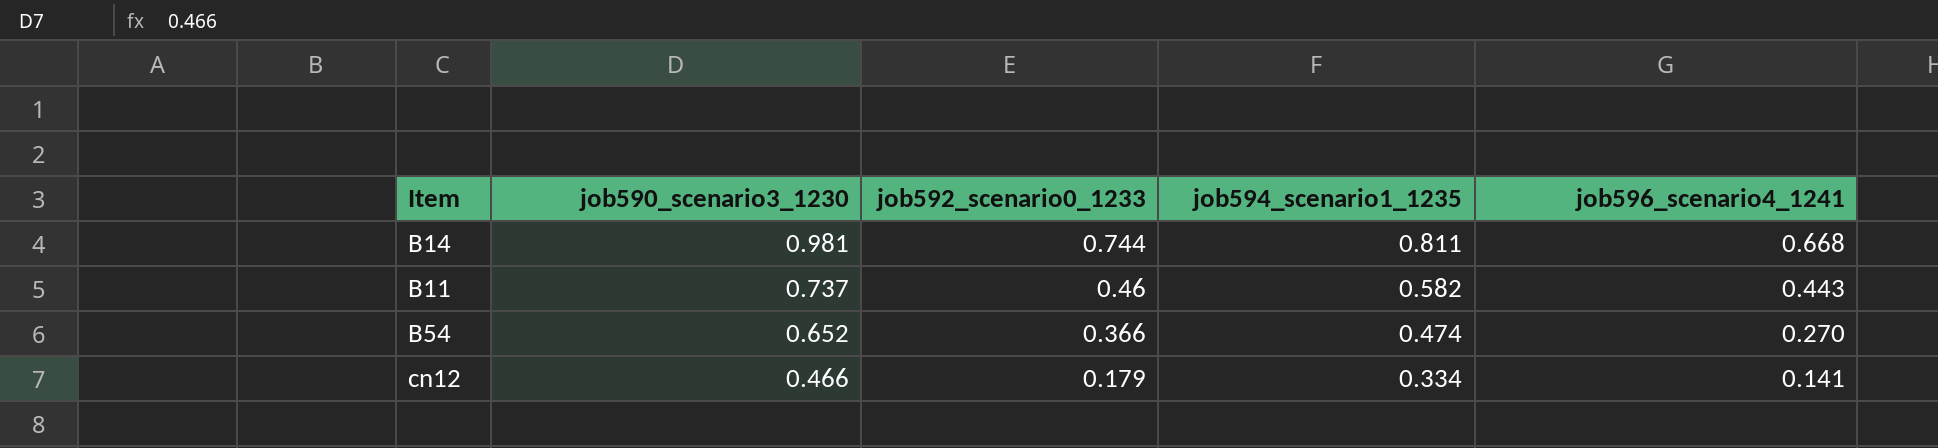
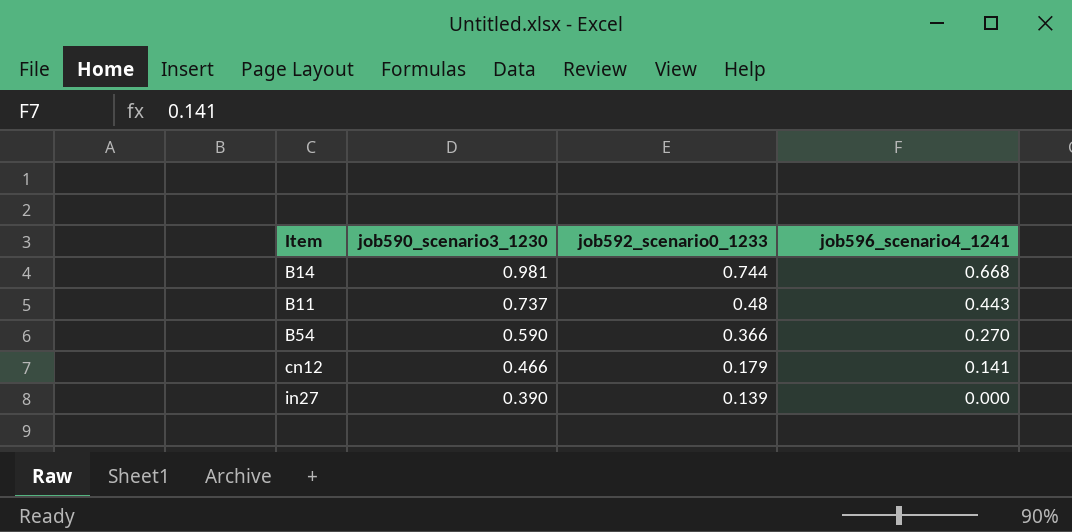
column job594_scenario1_1235 | position: 4 -> none
B11 | job592_scenario0_1233: 0.46 -> 0.48
B54 | job590_scenario3_1230: 0.652 -> 0.590
row in27: none -> 0.390 | 0.139 | 0.000

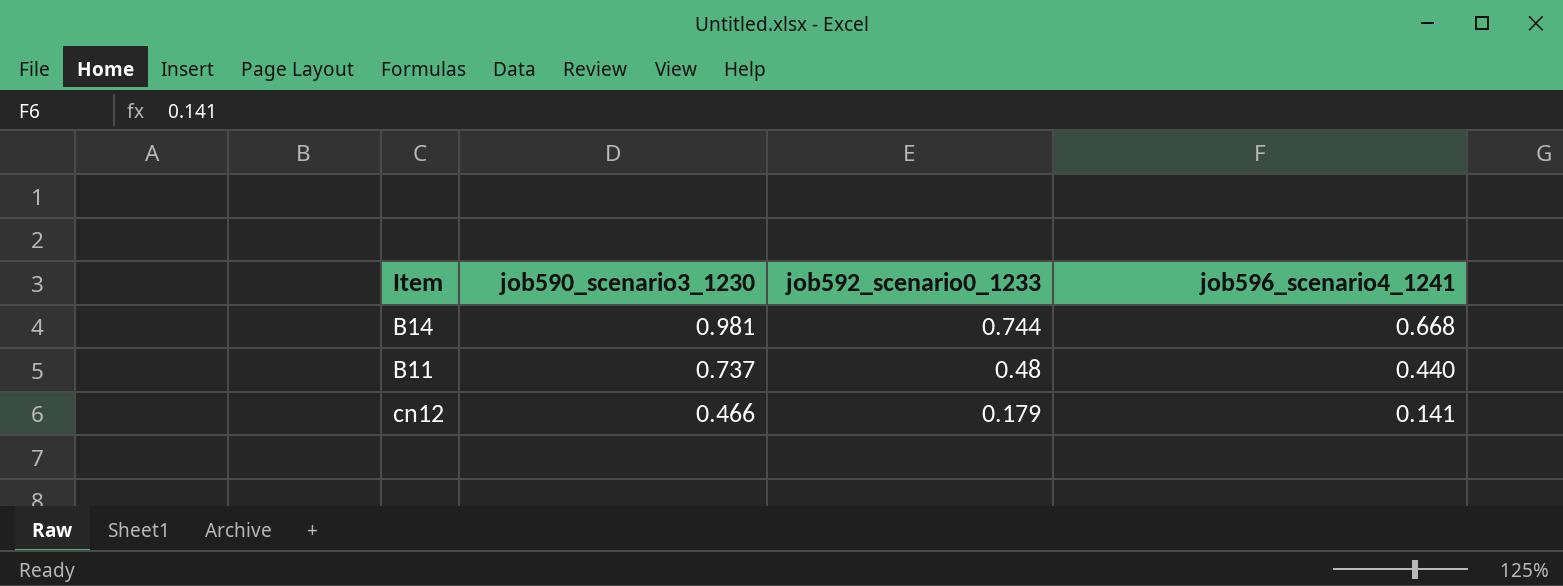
row B54: 0.590 | 0.366 | 0.270 -> none
row in27: 0.390 | 0.139 | 0.000 -> none
B11 | job596_scenario4_1241: 0.443 -> 0.440

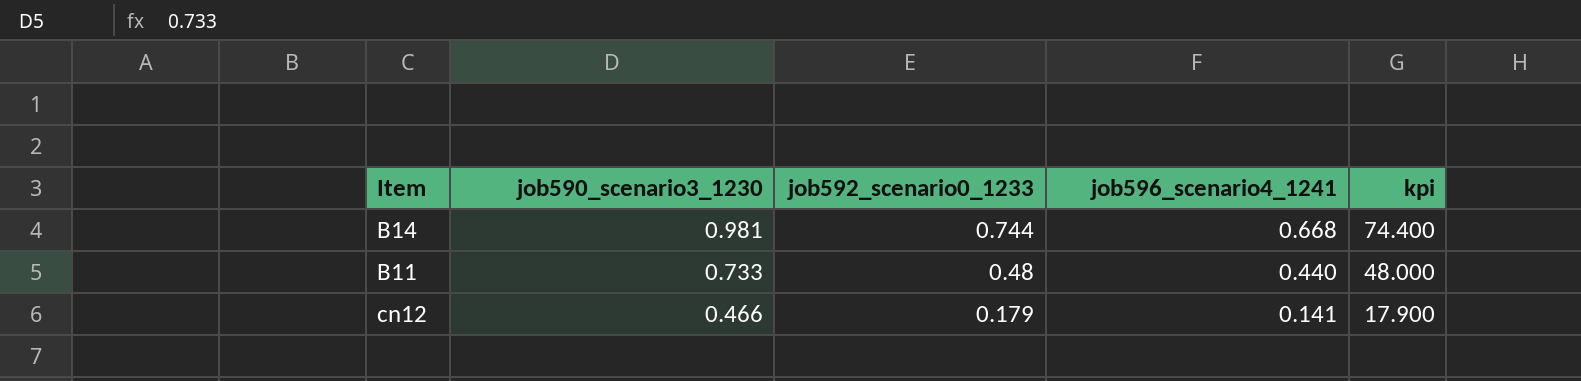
column kpi | formula: none -> [job592_scenario0_1233] * 100
B11 | job590_scenario3_1230: 0.737 -> 0.733

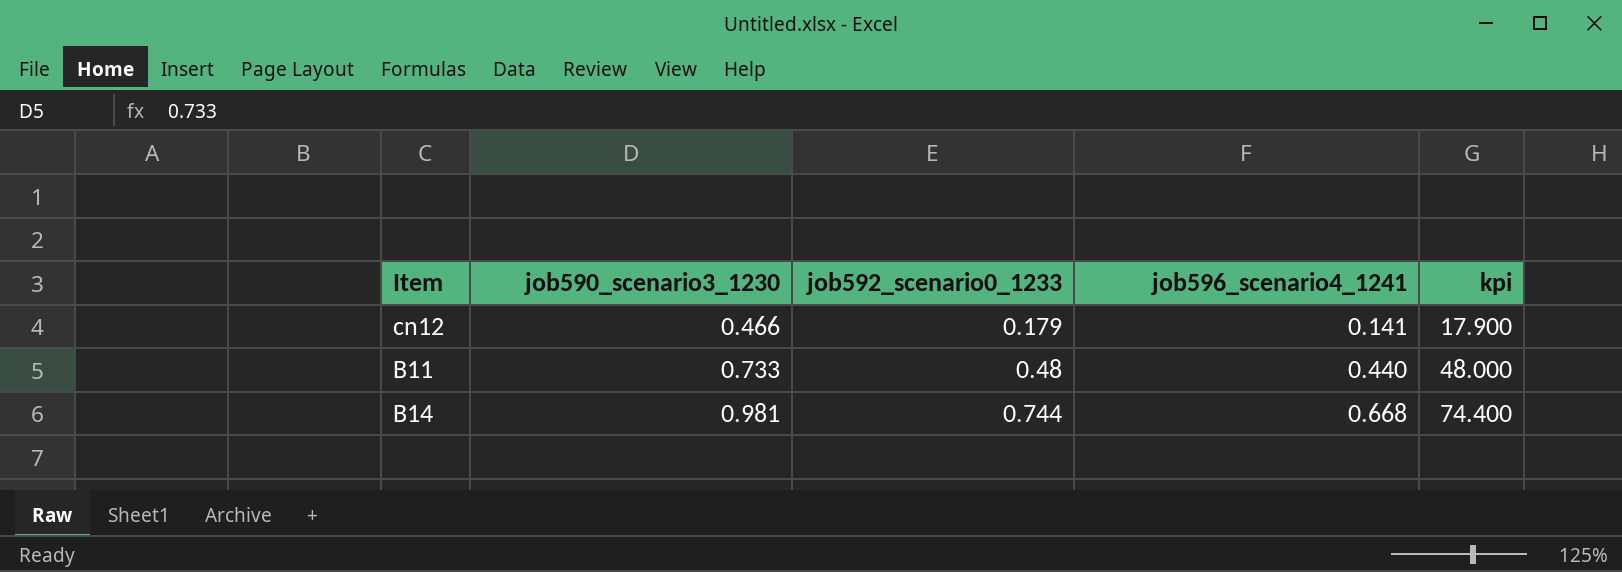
row order: job590_scenario3_1230 descending -> job590_scenario3_1230 ascending

